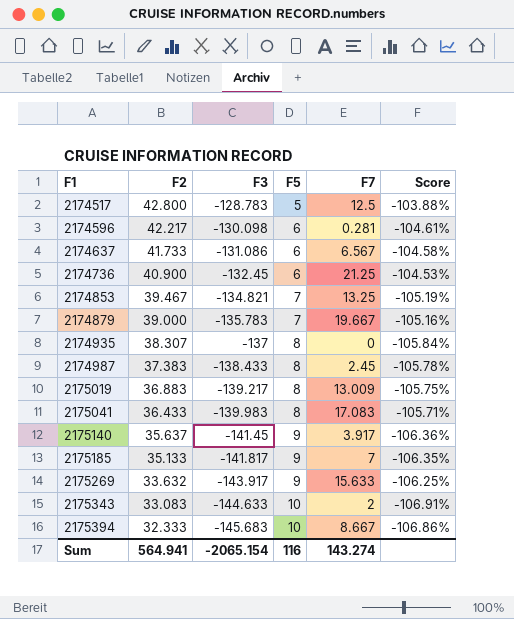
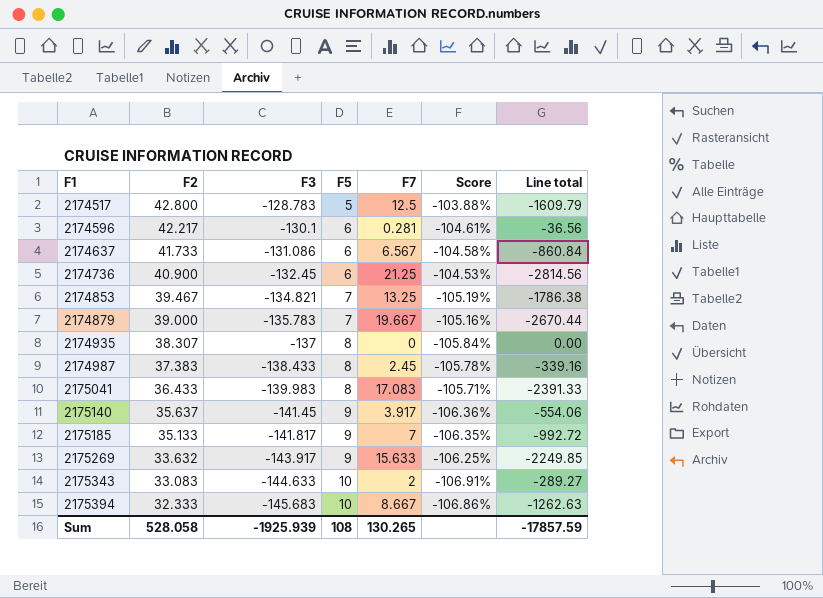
column Line total | formula: none -> [F3] * [F7]
row 2175019: 36.883 | -139.217 | 8 | 13.009 | -105.75% -> none
2174596 | F3: -130.098 -> -130.1
Sum | F2: 564.941 -> 528.058
Sum | F3: -2065.154 -> -1925.939
Sum | F5: 116 -> 108
Sum | F7: 143.274 -> 130.265

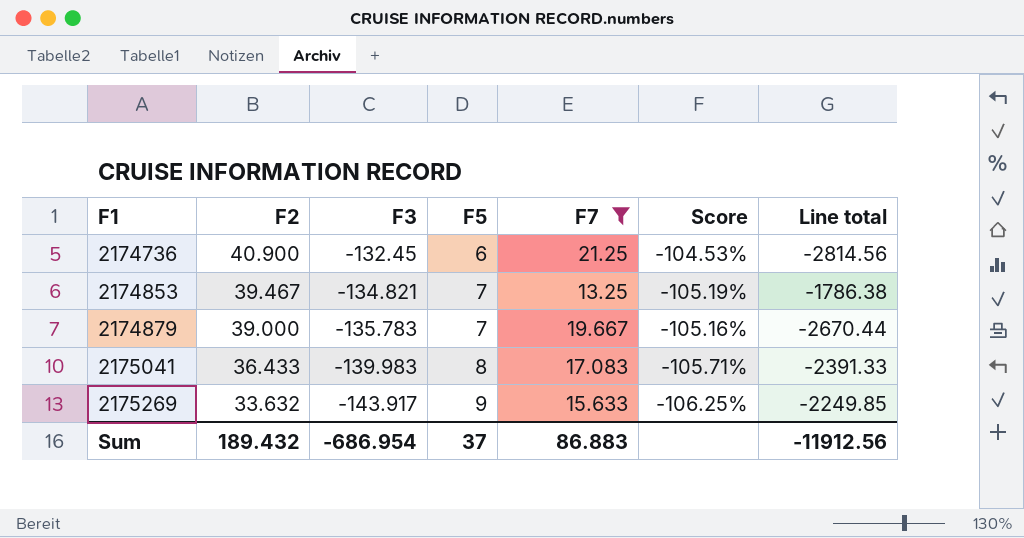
filter: none -> F7 >= 13.25
Sum | F2: 528.058 -> 189.432
Sum | F3: -1925.939 -> -686.954
Sum | F5: 108 -> 37
Sum | F7: 130.265 -> 86.883
Sum | Line total: -17857.59 -> -11912.56

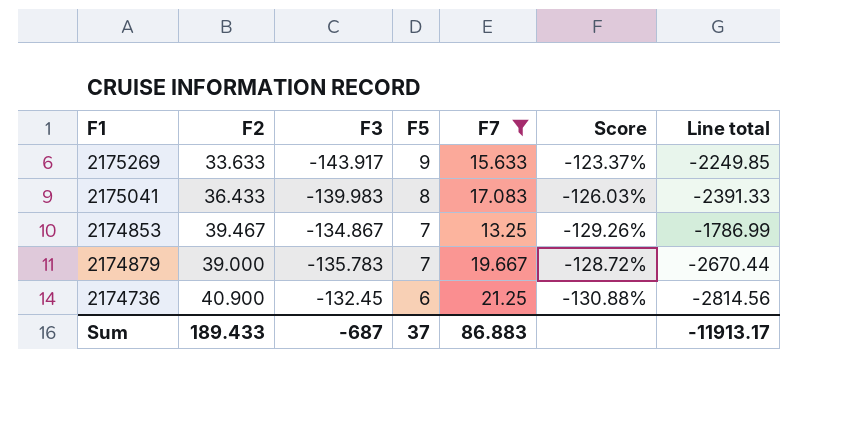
row order: F1 ascending -> F5 descending
column Score | formula: ([F5] - [F3]) / [F3] -> ([F2] - [F3]) / [F3]
2175269 | F2: 33.632 -> 33.633
2174853 | F3: -134.821 -> -134.867
2174853 | Line total: -1786.38 -> -1786.99
Sum | F2: 189.432 -> 189.433
Sum | F3: -686.954 -> -687
Sum | Line total: -11912.56 -> -11913.17

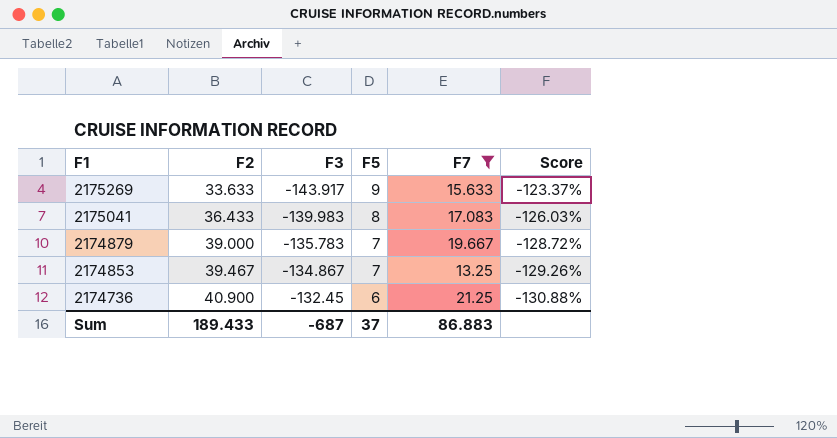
row order: F5 descending -> F1 descending
column Line total | formula: [F3] * [F7] -> none

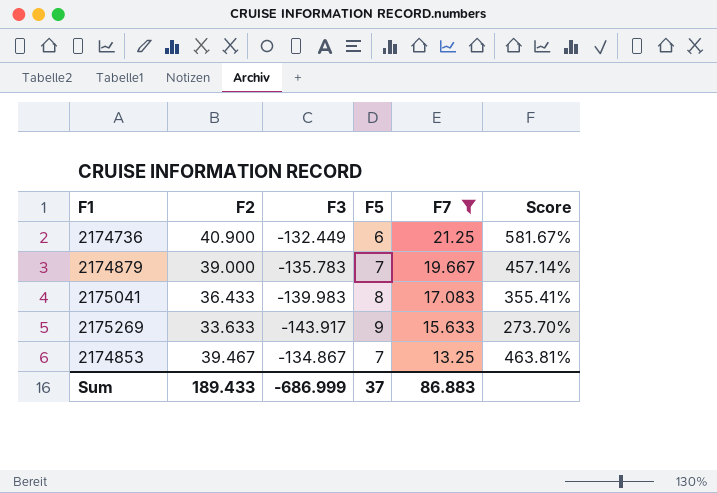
row order: F1 descending -> F7 descending
column Score | formula: ([F2] - [F3]) / [F3] -> ([F2] - [F5]) / [F5]
2174736 | F3: -132.45 -> -132.449
Sum | F3: -687 -> -686.999

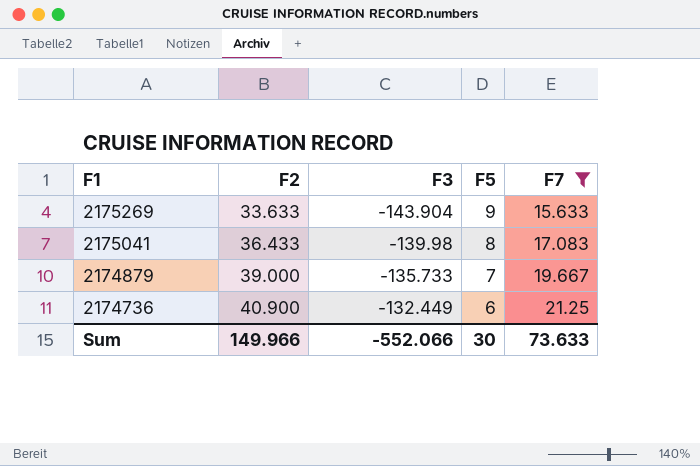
row order: F7 descending -> F1 descending
column Score | formula: ([F2] - [F5]) / [F5] -> none
row 2174853: 39.467 | -134.867 | 7 | 13.25 | 463.81% -> none
2175269 | F3: -143.917 -> -143.904
2175041 | F3: -139.983 -> -139.98
2174879 | F3: -135.783 -> -135.733
Sum | F2: 189.433 -> 149.966
Sum | F3: -686.999 -> -552.066
Sum | F5: 37 -> 30
Sum | F7: 86.883 -> 73.633

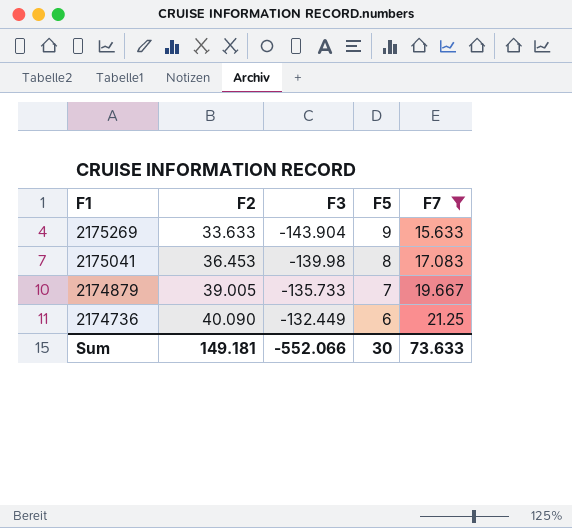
2175041 | F2: 36.433 -> 36.453
2174879 | F2: 39.000 -> 39.005
2174736 | F2: 40.900 -> 40.090
Sum | F2: 149.966 -> 149.181

